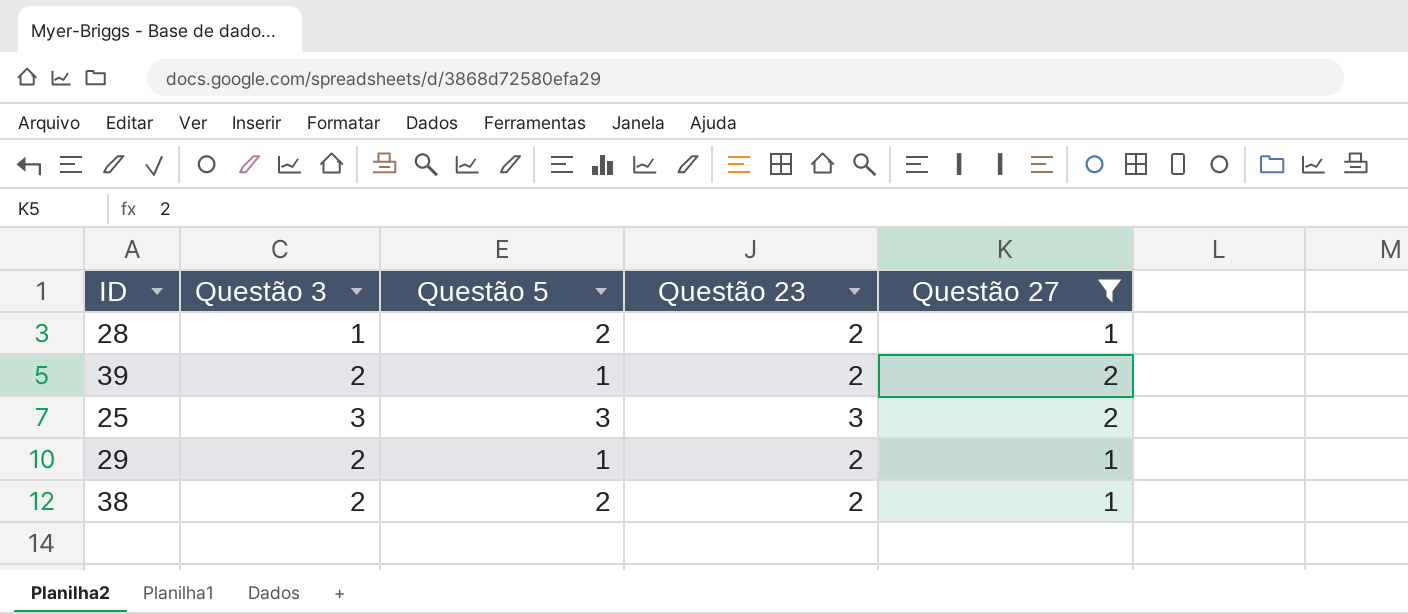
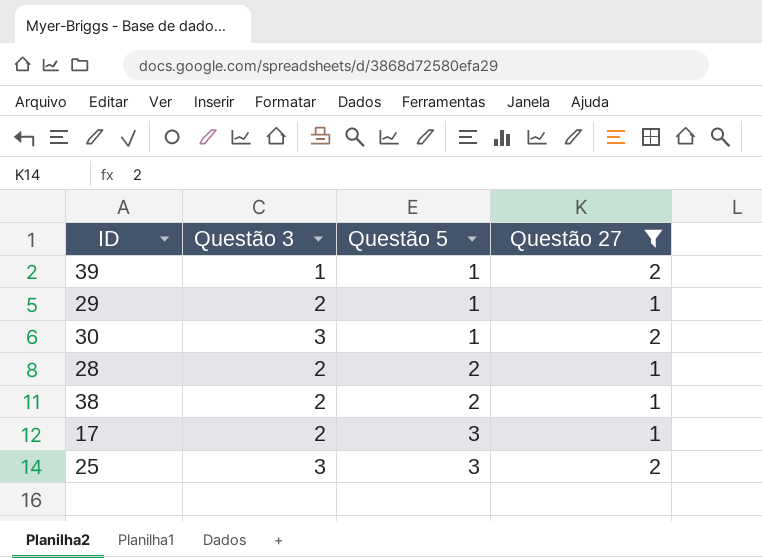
row order: none -> Questão 5 ascending
column Questão 23 | position: 4 -> none
39 | Questão 3: 2 -> 1
row 30: none -> 3 | 1 | 2
28 | Questão 3: 1 -> 2
row 17: none -> 2 | 3 | 1

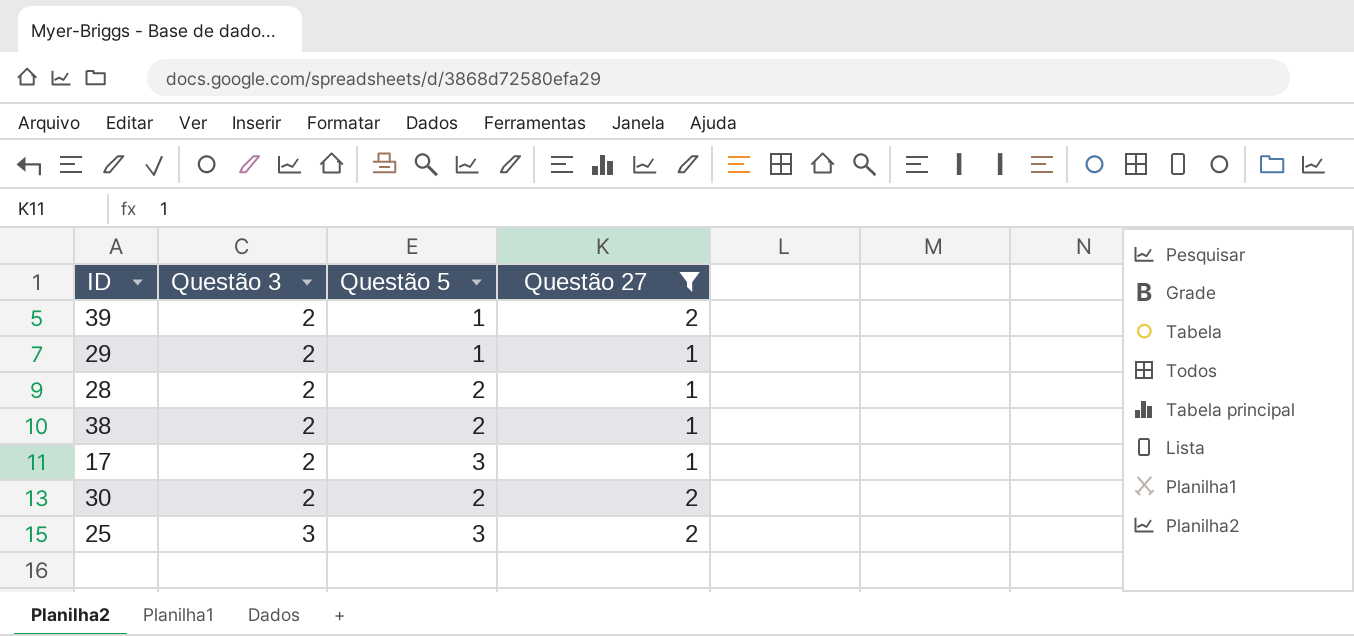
row order: Questão 5 ascending -> Questão 3 ascending
39 | Questão 3: 1 -> 2
30 | Questão 3: 3 -> 2
30 | Questão 5: 1 -> 2

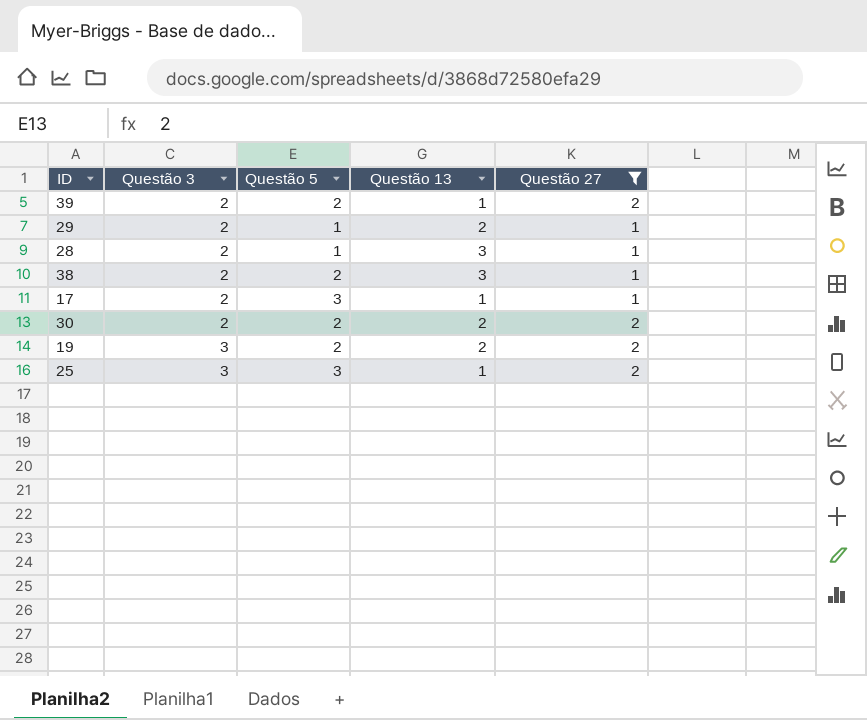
column Questão 13 | position: none -> 4
39 | Questão 5: 1 -> 2
28 | Questão 5: 2 -> 1
row 19: none -> 3 | 2 | 2 | 2

